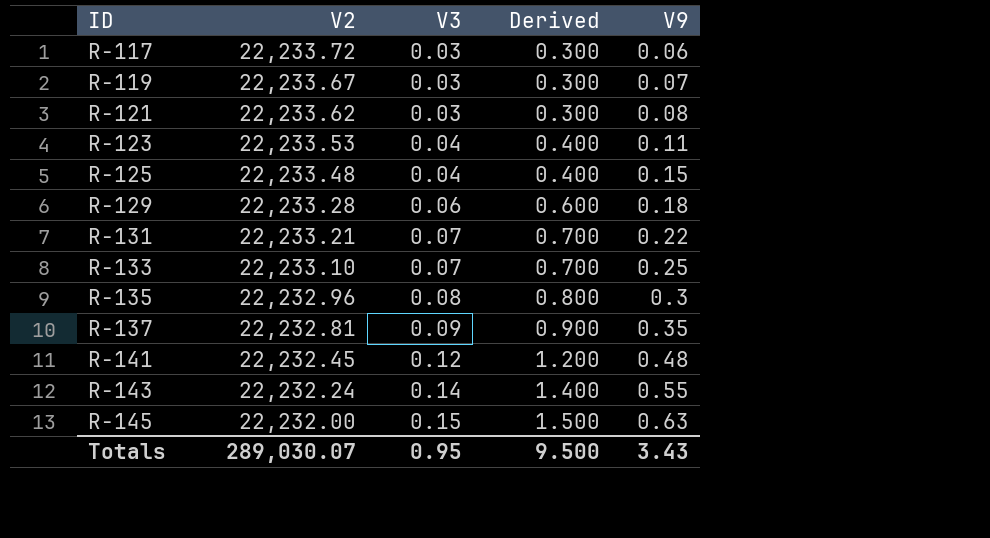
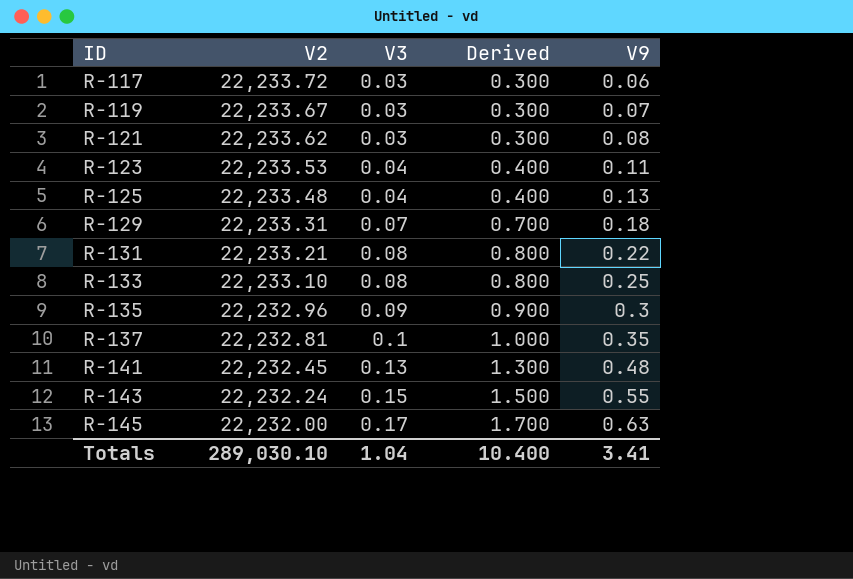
R-125 | V9: 0.15 -> 0.13
R-129 | V2: 22,233.28 -> 22,233.31
R-129 | V3: 0.06 -> 0.07
R-129 | Derived: 0.600 -> 0.700
R-131 | V3: 0.07 -> 0.08
R-131 | Derived: 0.700 -> 0.800
R-133 | V3: 0.07 -> 0.08
R-133 | Derived: 0.700 -> 0.800
R-135 | V3: 0.08 -> 0.09
R-135 | Derived: 0.800 -> 0.900
R-137 | V3: 0.09 -> 0.1
R-137 | Derived: 0.900 -> 1.000
R-141 | V3: 0.12 -> 0.13
R-141 | Derived: 1.200 -> 1.300
R-143 | V3: 0.14 -> 0.15
R-143 | Derived: 1.400 -> 1.500
R-145 | V3: 0.15 -> 0.17
R-145 | Derived: 1.500 -> 1.700
Totals | V2: 289,030.07 -> 289,030.10
Totals | V3: 0.95 -> 1.04
Totals | Derived: 9.500 -> 10.400
Totals | V9: 3.43 -> 3.41

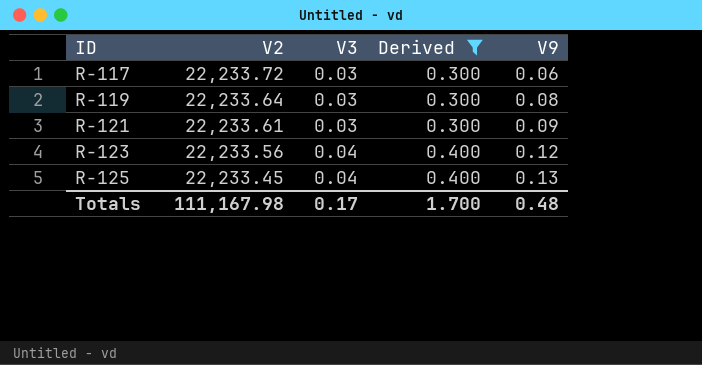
filter: none -> Derived <= 0.400
R-119 | V2: 22,233.67 -> 22,233.64
R-119 | V9: 0.07 -> 0.08
R-121 | V2: 22,233.62 -> 22,233.61
R-121 | V9: 0.08 -> 0.09
R-123 | V2: 22,233.53 -> 22,233.56
R-123 | V9: 0.11 -> 0.12
R-125 | V2: 22,233.48 -> 22,233.45
Totals | V2: 289,030.10 -> 111,167.98
Totals | V3: 1.04 -> 0.17
Totals | Derived: 10.400 -> 1.700
Totals | V9: 3.41 -> 0.48

